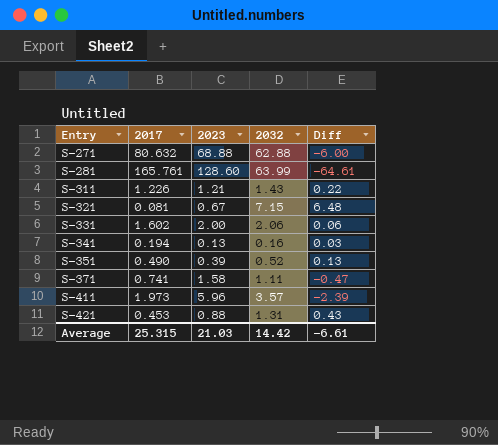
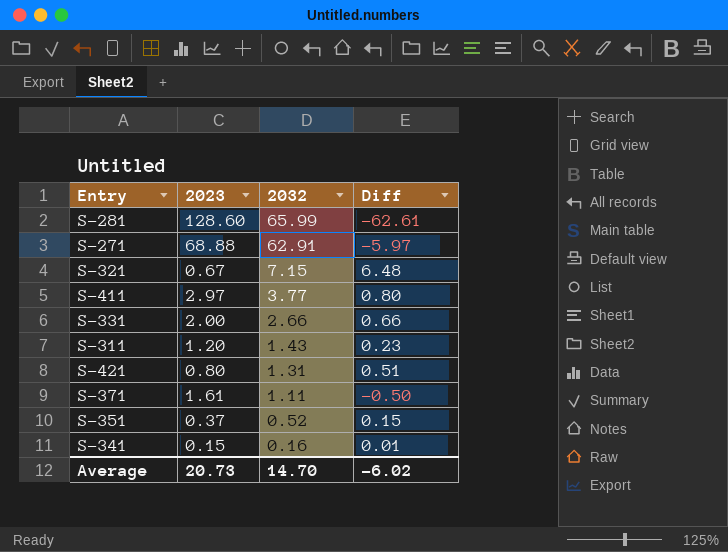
row order: Entry ascending -> 2032 descending
column 2017 | position: 2 -> none
S-281 | 2032: 63.99 -> 65.99
S-281 | Diff: -64.61 -> -62.61
S-271 | 2032: 62.88 -> 62.91
S-271 | Diff: -6.00 -> -5.97
S-411 | 2023: 5.96 -> 2.97
S-411 | 2032: 3.57 -> 3.77
S-411 | Diff: -2.39 -> 0.80
S-331 | 2032: 2.06 -> 2.66
S-331 | Diff: 0.06 -> 0.66
S-311 | 2023: 1.21 -> 1.20
S-311 | Diff: 0.22 -> 0.23
S-421 | 2023: 0.88 -> 0.80
S-421 | Diff: 0.43 -> 0.51
S-371 | 2023: 1.58 -> 1.61
S-371 | Diff: -0.47 -> -0.50
S-351 | 2023: 0.39 -> 0.37
S-351 | Diff: 0.13 -> 0.15
S-341 | 2023: 0.13 -> 0.15
S-341 | Diff: 0.03 -> 0.01
Average | 2023: 21.03 -> 20.73
Average | 2032: 14.42 -> 14.70
Average | Diff: -6.61 -> -6.02

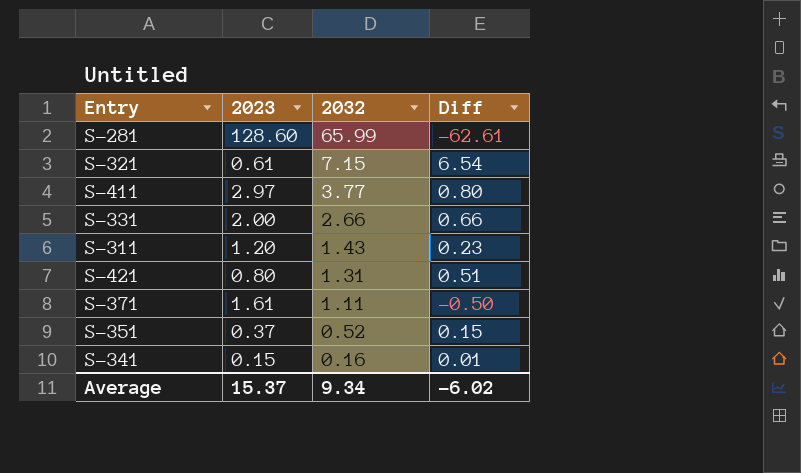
row S-271: 68.88 | 62.91 | -5.97 -> none
S-321 | 2023: 0.67 -> 0.61
S-321 | Diff: 6.48 -> 6.54
Average | 2023: 20.73 -> 15.37
Average | 2032: 14.70 -> 9.34

